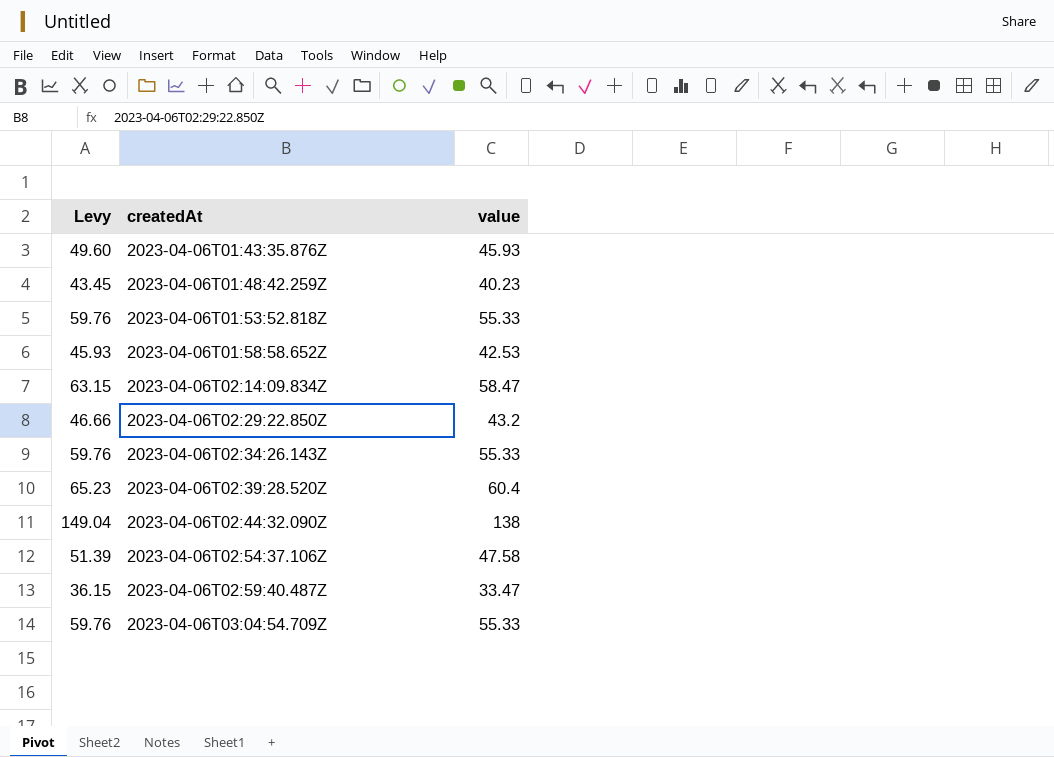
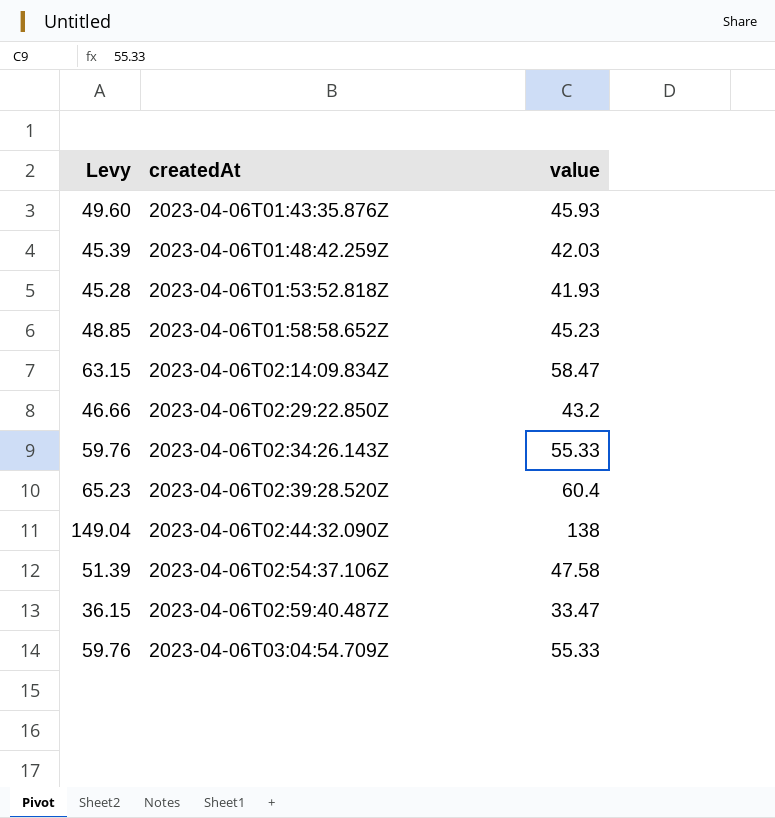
2023-04-06T01:48:42.259Z | Levy: 43.45 -> 45.39
2023-04-06T01:48:42.259Z | value: 40.23 -> 42.03
2023-04-06T01:53:52.818Z | Levy: 59.76 -> 45.28
2023-04-06T01:53:52.818Z | value: 55.33 -> 41.93
2023-04-06T01:58:58.652Z | Levy: 45.93 -> 48.85
2023-04-06T01:58:58.652Z | value: 42.53 -> 45.23

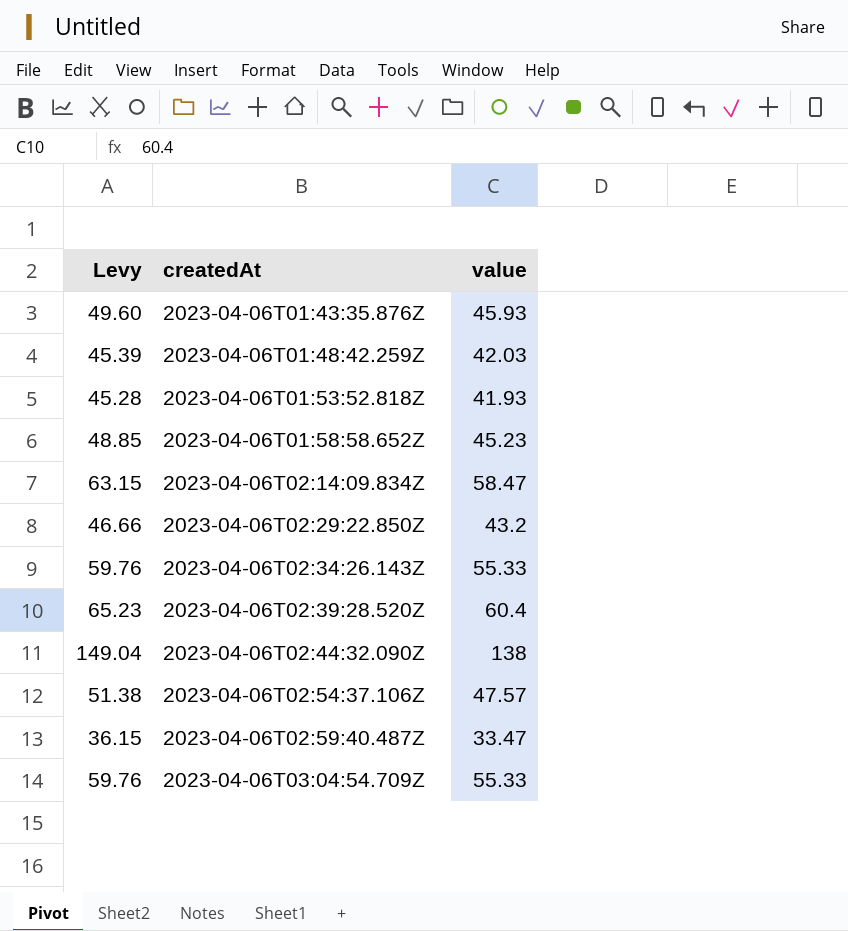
2023-04-06T02:54:37.106Z | Levy: 51.39 -> 51.38
2023-04-06T02:54:37.106Z | value: 47.58 -> 47.57

